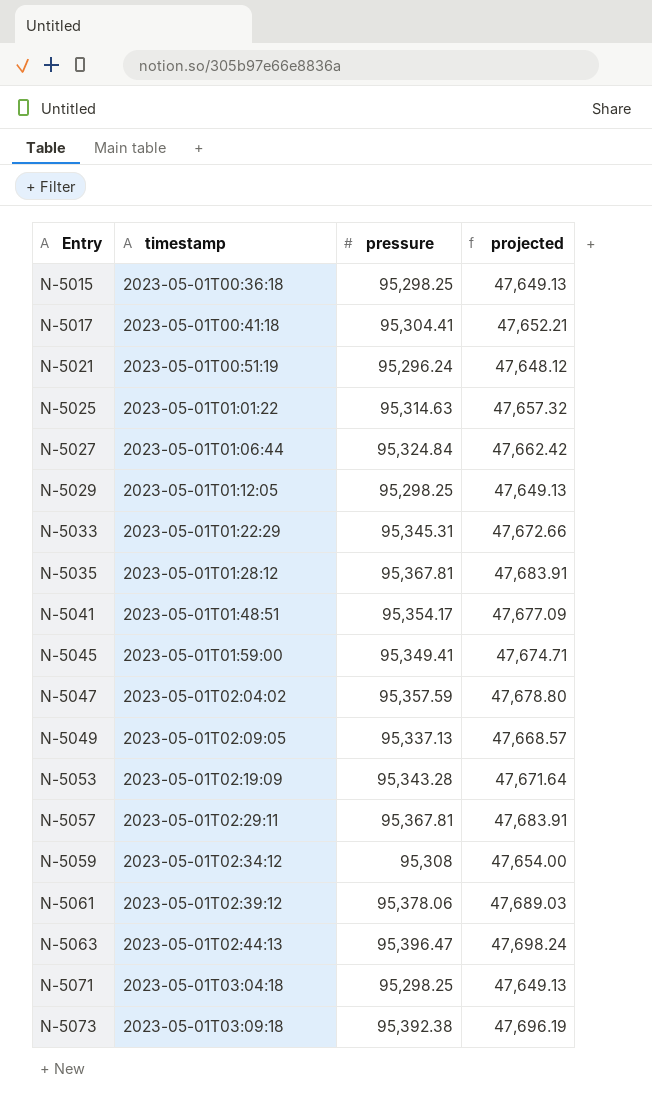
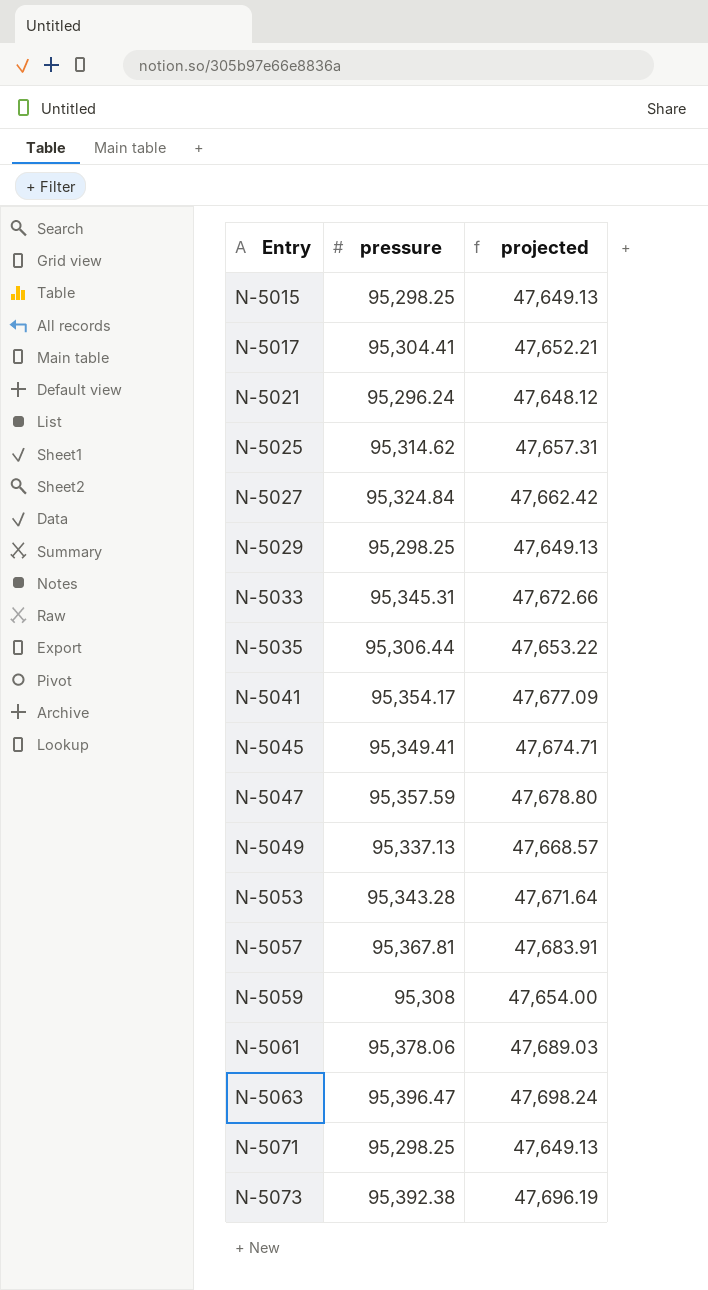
column timestamp | position: 2 -> none
N-5025 | pressure: 95,314.63 -> 95,314.62
N-5025 | projected: 47,657.32 -> 47,657.31
N-5035 | pressure: 95,367.81 -> 95,306.44
N-5035 | projected: 47,683.91 -> 47,653.22

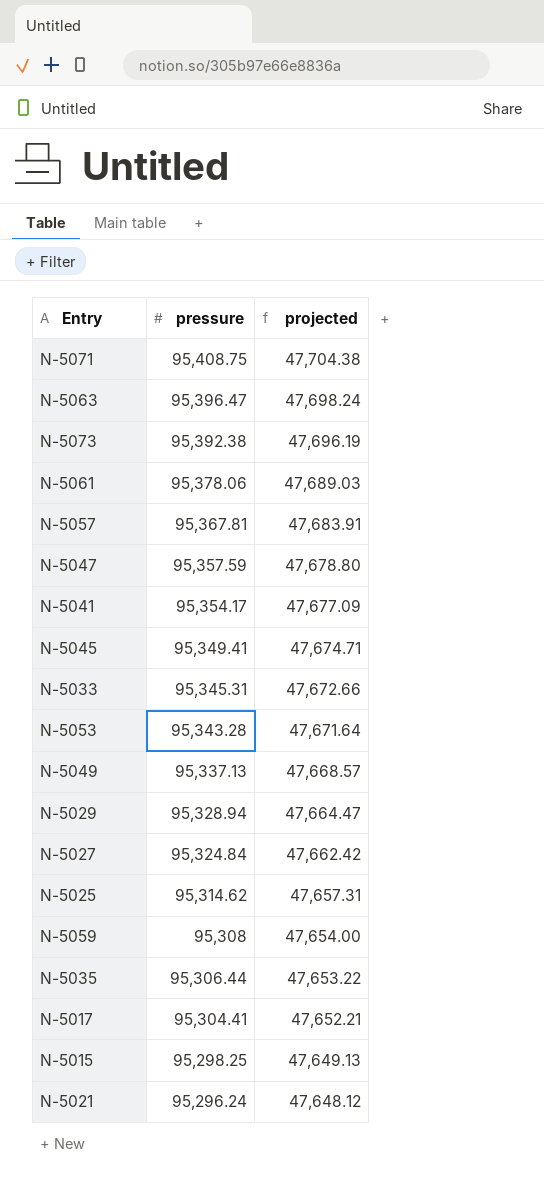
row order: Entry ascending -> pressure descending
N-5071 | pressure: 95,298.25 -> 95,408.75
N-5071 | projected: 47,649.13 -> 47,704.38
N-5029 | pressure: 95,298.25 -> 95,328.94
N-5029 | projected: 47,649.13 -> 47,664.47

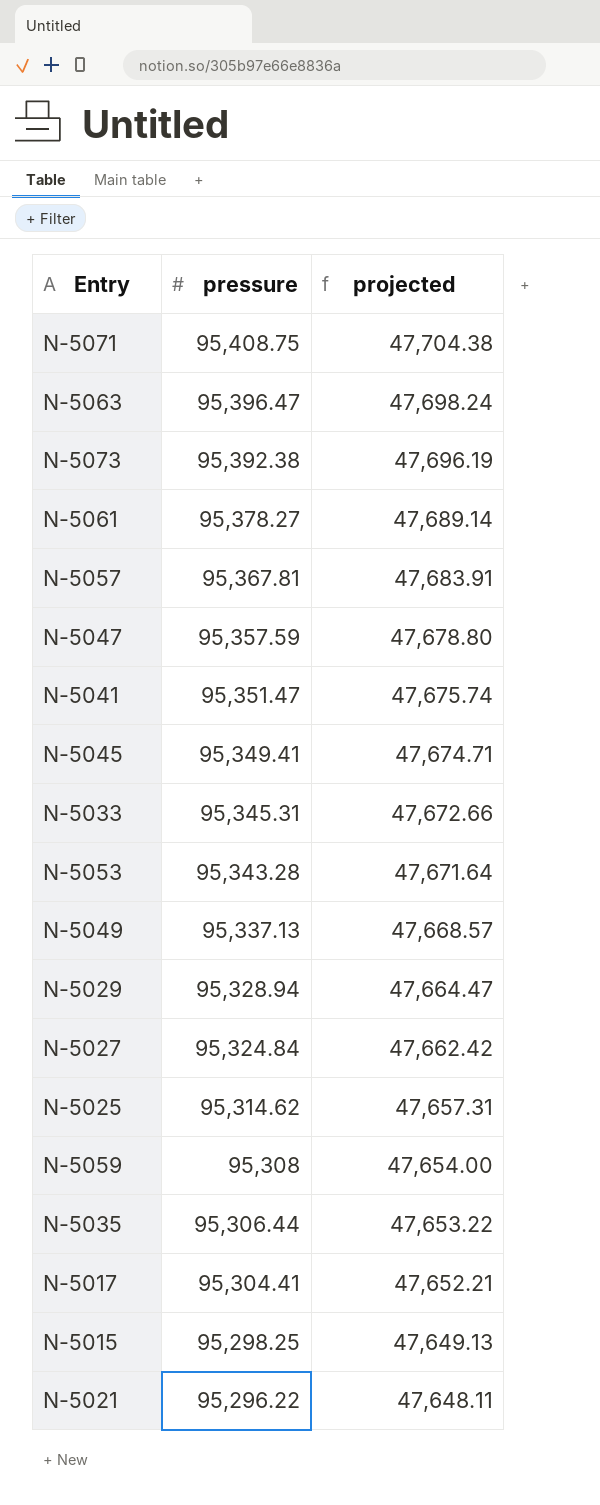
N-5061 | pressure: 95,378.06 -> 95,378.27
N-5061 | projected: 47,689.03 -> 47,689.14
N-5041 | pressure: 95,354.17 -> 95,351.47
N-5041 | projected: 47,677.09 -> 47,675.74
N-5021 | pressure: 95,296.24 -> 95,296.22
N-5021 | projected: 47,648.12 -> 47,648.11

